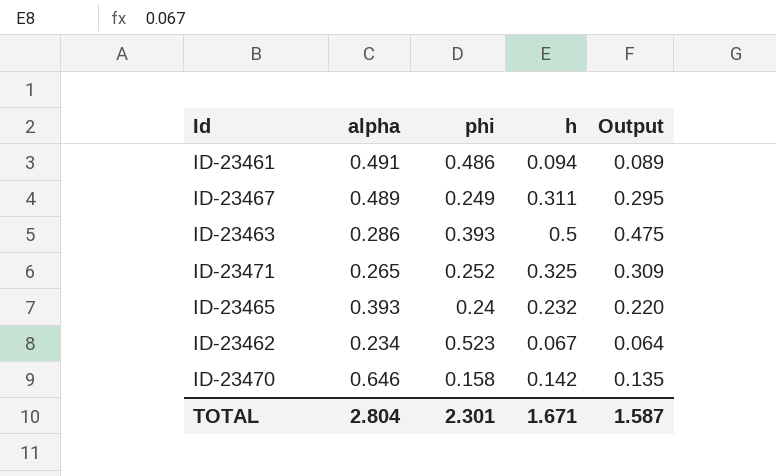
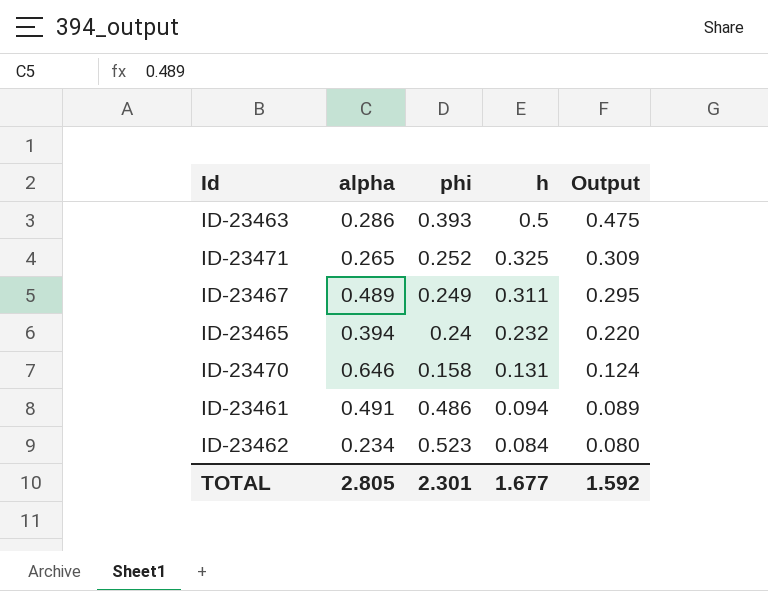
row order: none -> h descending
ID-23465 | alpha: 0.393 -> 0.394
ID-23470 | h: 0.142 -> 0.131
ID-23470 | Output: 0.135 -> 0.124
ID-23462 | h: 0.067 -> 0.084
ID-23462 | Output: 0.064 -> 0.080
TOTAL | alpha: 2.804 -> 2.805
TOTAL | h: 1.671 -> 1.677
TOTAL | Output: 1.587 -> 1.592

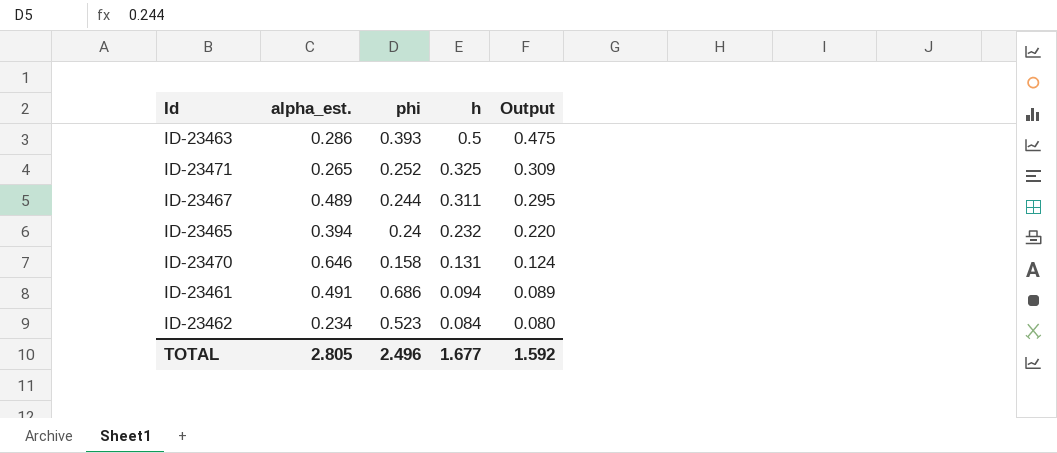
column name: alpha -> alpha_est.
ID-23467 | phi: 0.249 -> 0.244
ID-23461 | phi: 0.486 -> 0.686
TOTAL | phi: 2.301 -> 2.496

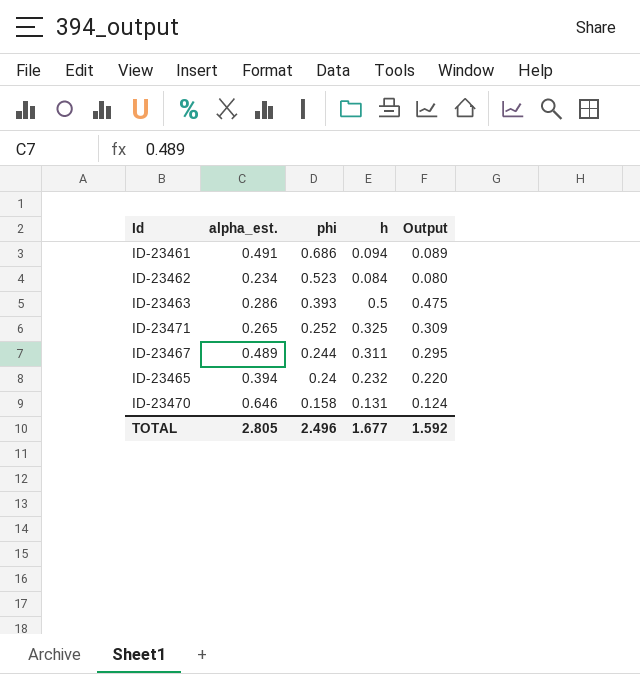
row order: h descending -> phi descending

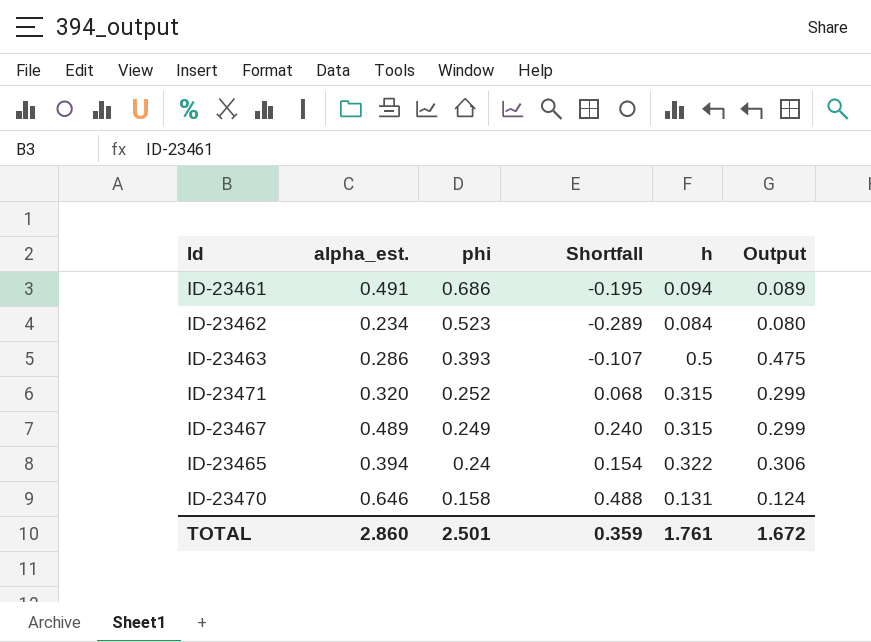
column Shortfall | formula: none -> [alpha_est.] - [phi]
ID-23471 | alpha_est.: 0.265 -> 0.320
ID-23471 | h: 0.325 -> 0.315
ID-23471 | Output: 0.309 -> 0.299
ID-23467 | phi: 0.244 -> 0.249
ID-23467 | h: 0.311 -> 0.315
ID-23467 | Output: 0.295 -> 0.299
ID-23465 | h: 0.232 -> 0.322
ID-23465 | Output: 0.220 -> 0.306
TOTAL | alpha_est.: 2.805 -> 2.860
TOTAL | phi: 2.496 -> 2.501
TOTAL | h: 1.677 -> 1.761
TOTAL | Output: 1.592 -> 1.672

